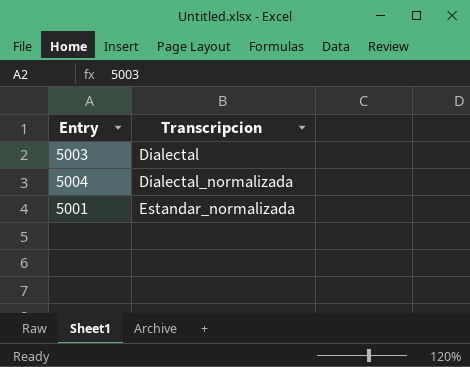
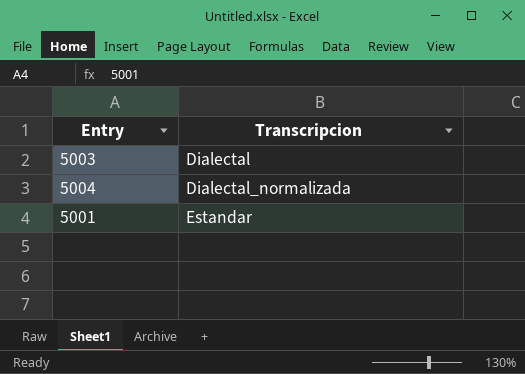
5001 | Transcripcion: Estandar_normalizada -> Estandar

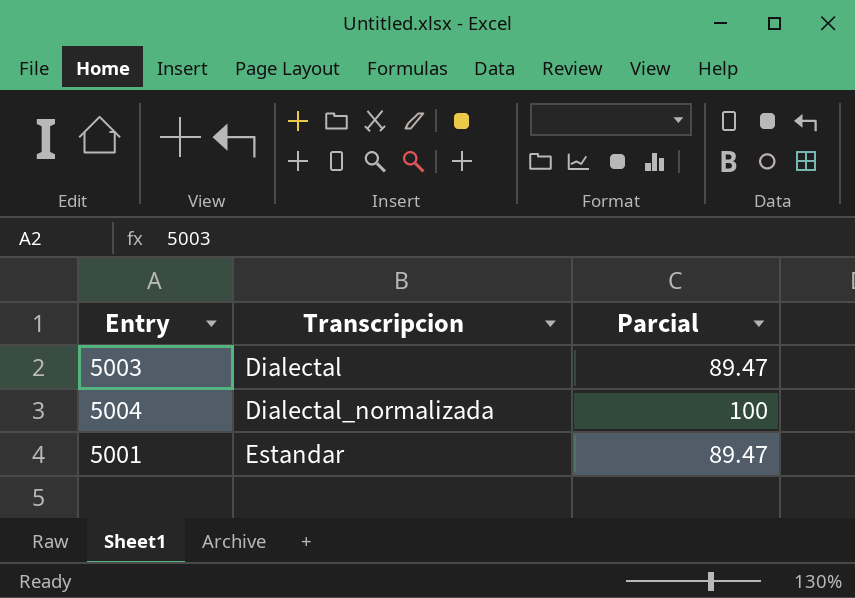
column Parcial | position: none -> 3

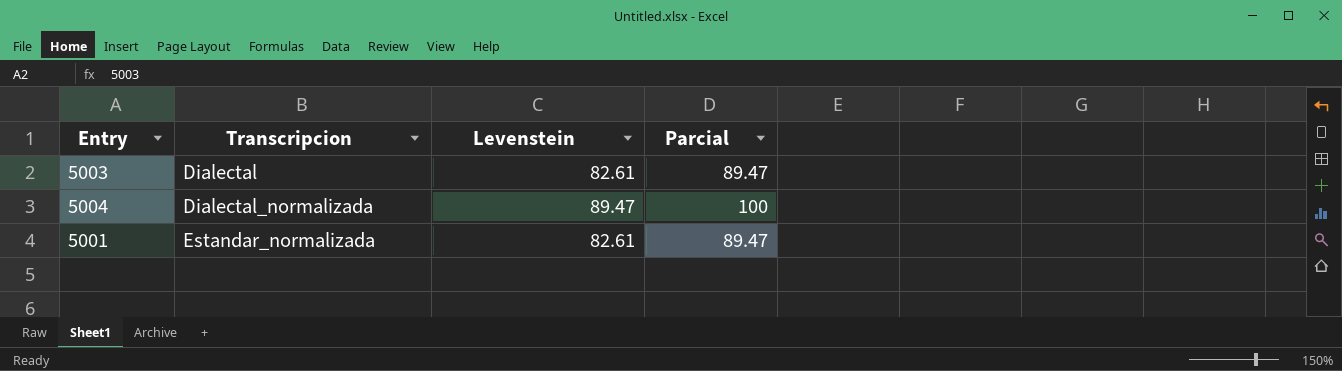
column Levenstein | position: none -> 3
5001 | Transcripcion: Estandar -> Estandar_normalizada

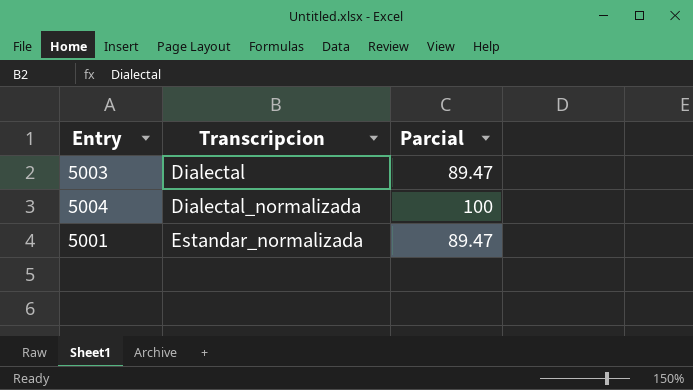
column Levenstein | position: 3 -> none

